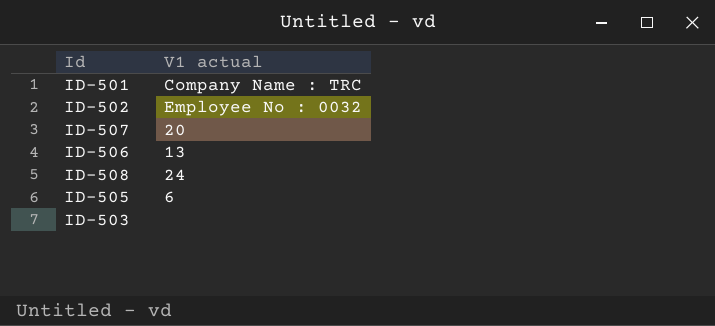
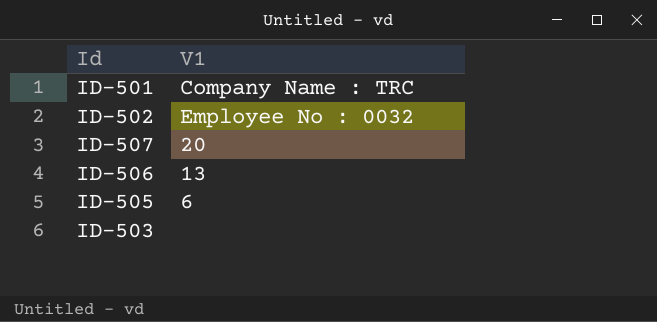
column name: V1 actual -> V1
row ID-508: 24 -> none

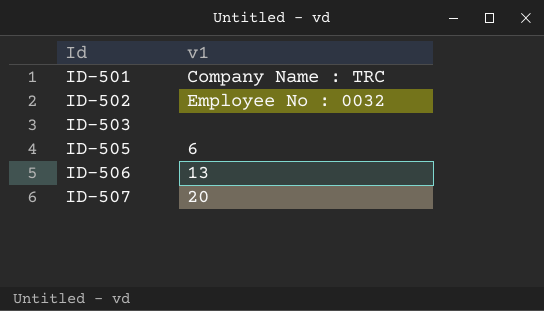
row order: none -> Id ascending
column name: V1 -> v1

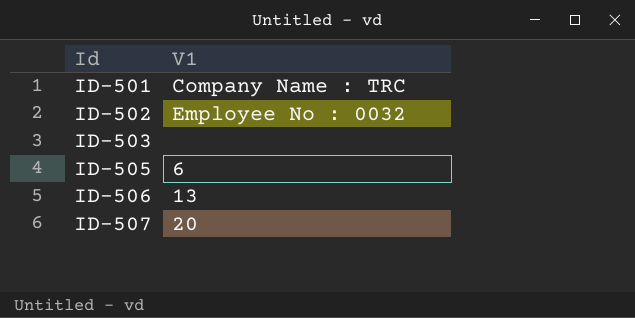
column name: v1 -> V1

